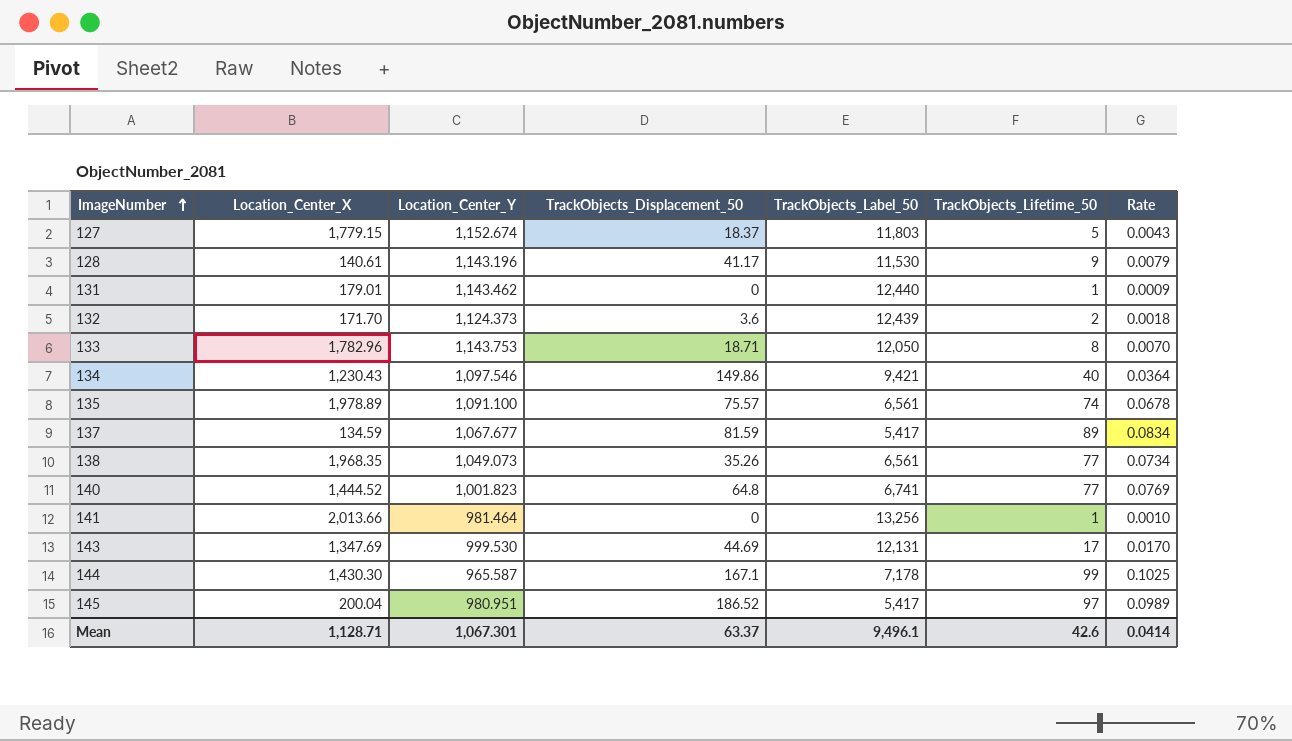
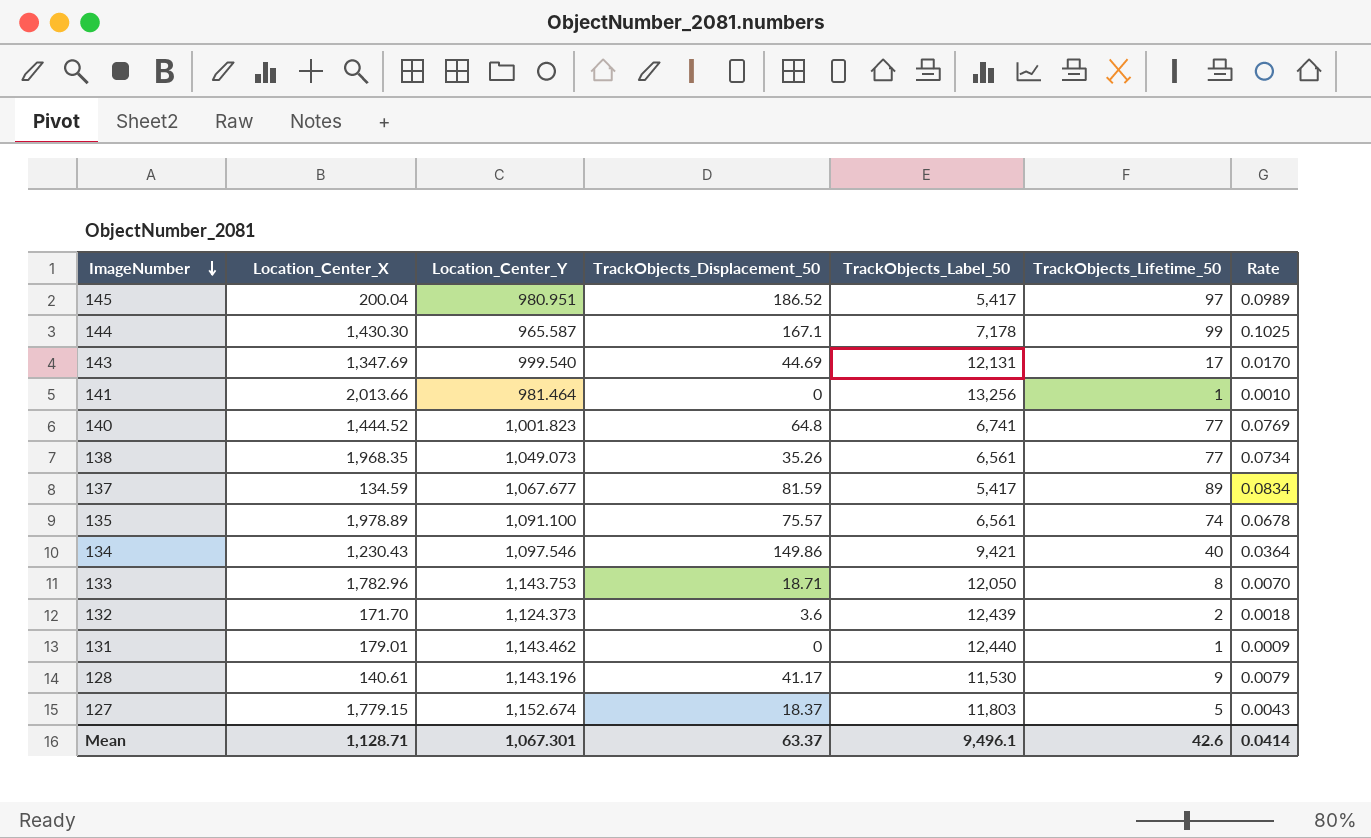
row order: ImageNumber ascending -> ImageNumber descending
143 | Location_Center_Y: 999.530 -> 999.540

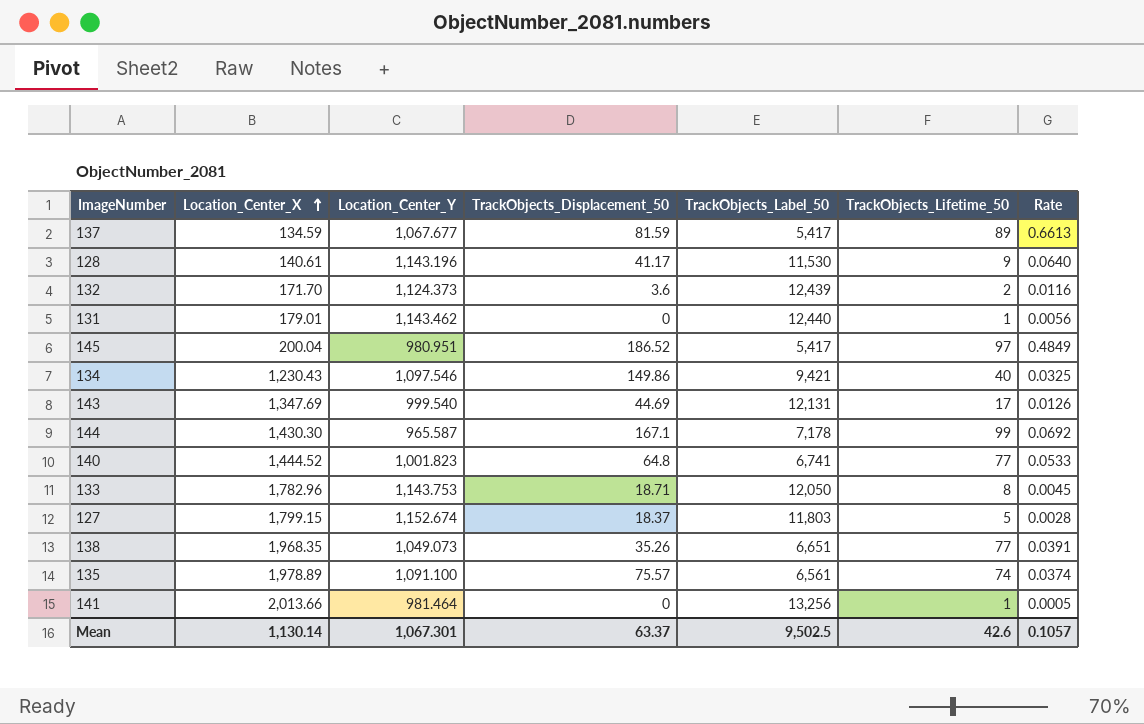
row order: ImageNumber descending -> Location_Center_X ascending
column Rate | formula: [TrackObjects_Lifetime_50] / [Location_Center_Y] -> [TrackObjects_Lifetime_50] / [Location_Center_X]
127 | Location_Center_X: 1,779.15 -> 1,799.15
138 | TrackObjects_Label_50: 6,561 -> 6,651
Mean | Location_Center_X: 1,128.71 -> 1,130.14
Mean | TrackObjects_Label_50: 9,496.1 -> 9,502.5
Mean | Rate: 0.0414 -> 0.1057

